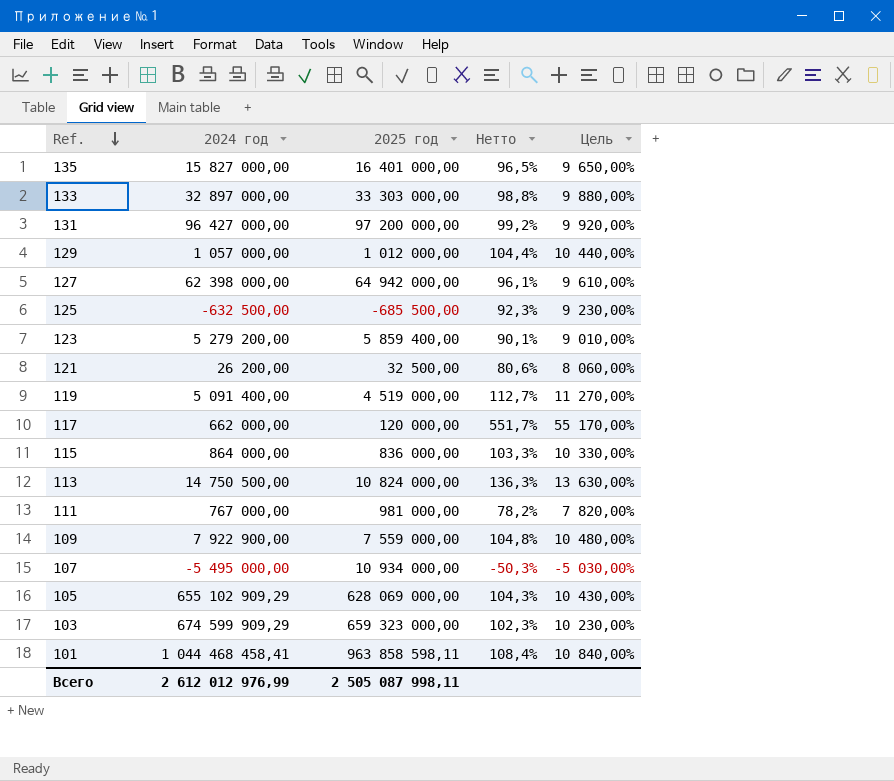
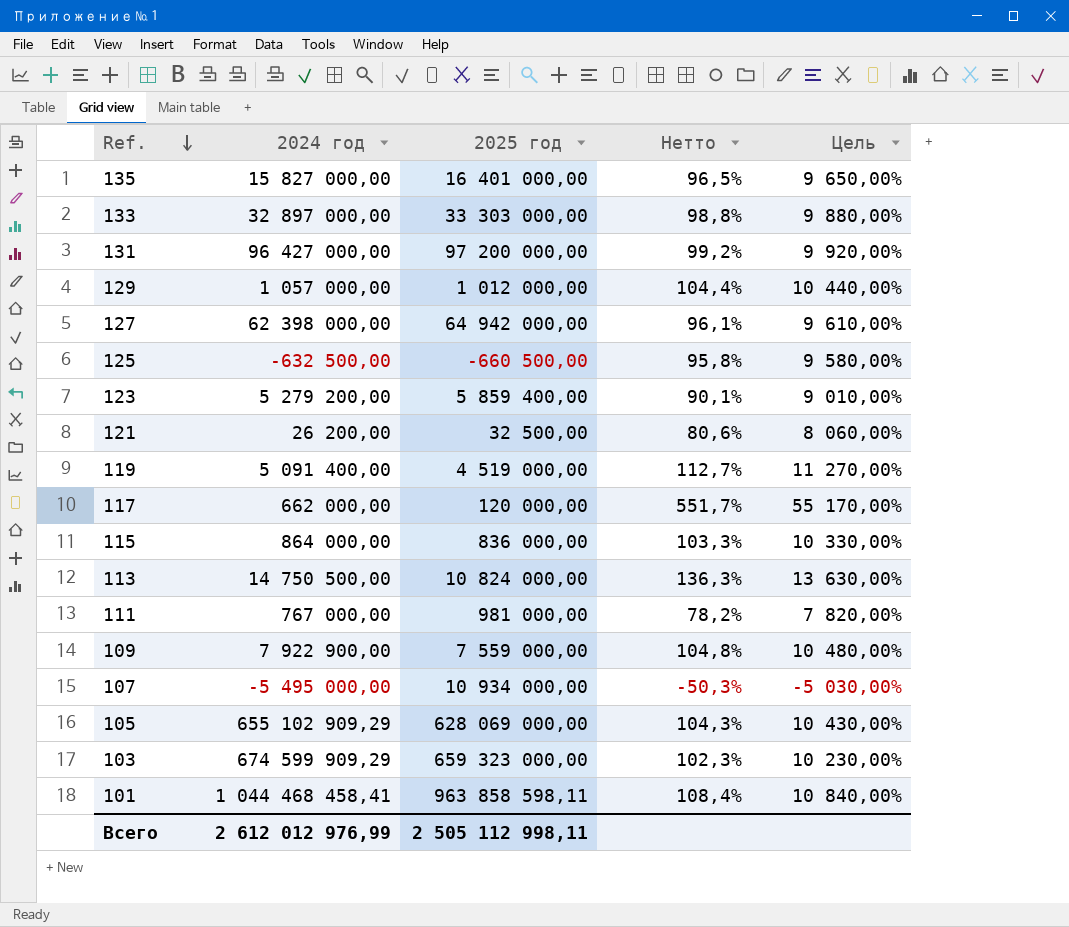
125 | 2025 год: -685 500,00 -> -660 500,00
125 | Нетто: 92,3% -> 95,8%
125 | Цель: 9 230,00% -> 9 580,00%
Всего | 2025 год: 2 505 087 998,11 -> 2 505 112 998,11

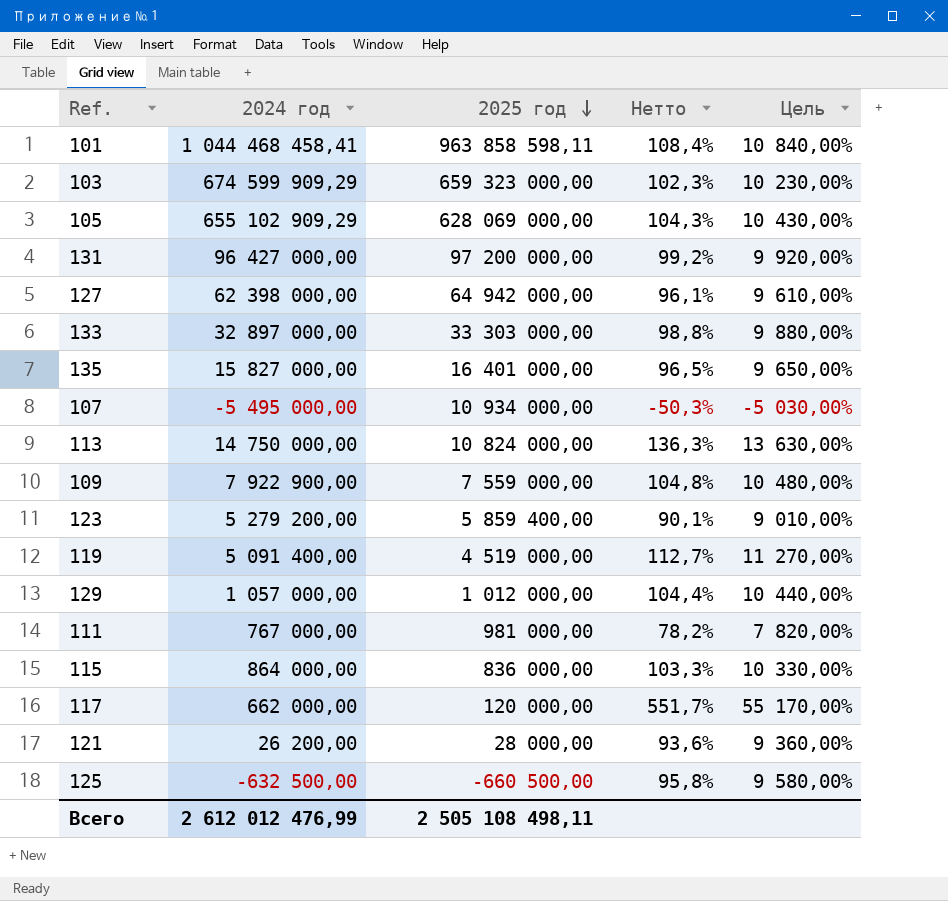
row order: Ref. descending -> 2025 год descending
113 | 2024 год: 14 750 500,00 -> 14 750 000,00
121 | 2025 год: 32 500,00 -> 28 000,00
121 | Нетто: 80,6% -> 93,6%
121 | Цель: 8 060,00% -> 9 360,00%
Всего | 2024 год: 2 612 012 976,99 -> 2 612 012 476,99
Всего | 2025 год: 2 505 112 998,11 -> 2 505 108 498,11

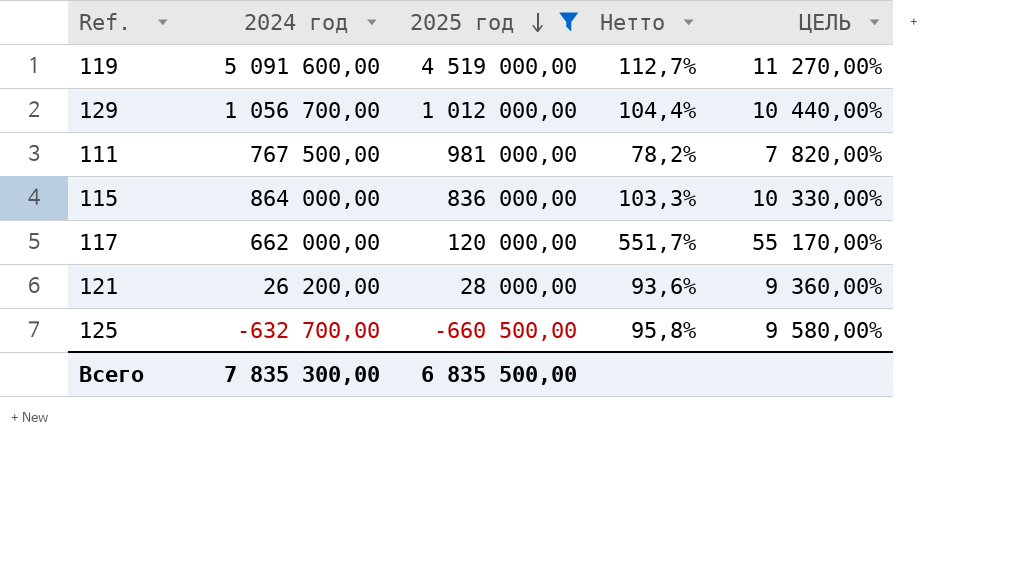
filter: none -> 2025 год <= 4 519 000,00
column name: Цель -> ЦЕЛЬ
119 | 2024 год: 5 091 400,00 -> 5 091 600,00
129 | 2024 год: 1 057 000,00 -> 1 056 700,00
111 | 2024 год: 767 000,00 -> 767 500,00
125 | 2024 год: -632 500,00 -> -632 700,00
Всего | 2024 год: 2 612 012 476,99 -> 7 835 300,00
Всего | 2025 год: 2 505 108 498,11 -> 6 835 500,00

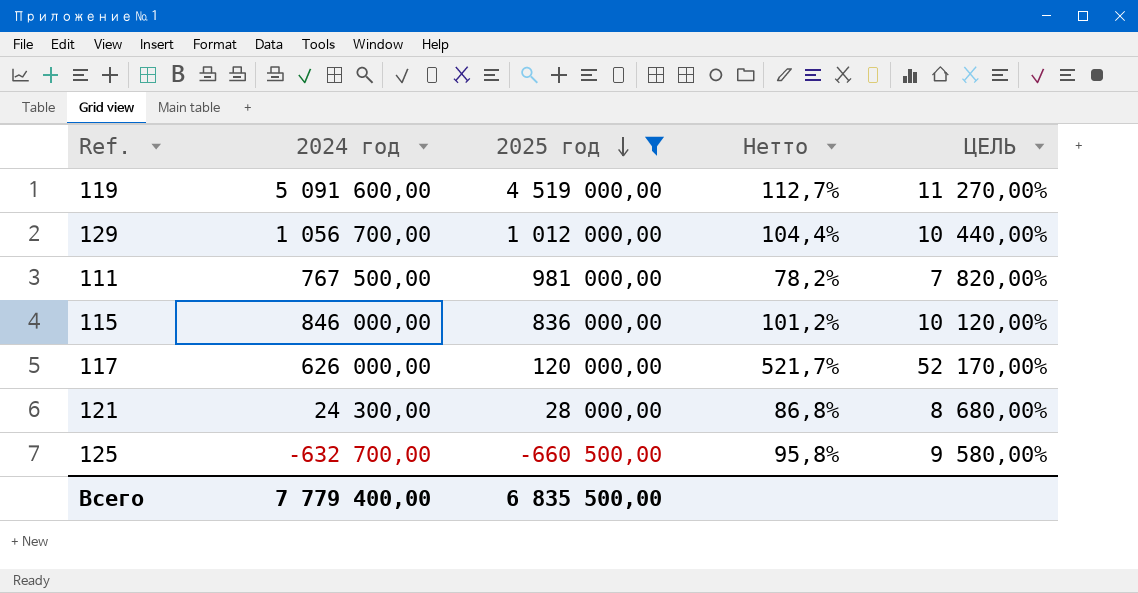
115 | 2024 год: 864 000,00 -> 846 000,00
115 | Нетто: 103,3% -> 101,2%
115 | ЦЕЛЬ: 10 330,00% -> 10 120,00%
117 | 2024 год: 662 000,00 -> 626 000,00
117 | Нетто: 551,7% -> 521,7%
117 | ЦЕЛЬ: 55 170,00% -> 52 170,00%
121 | 2024 год: 26 200,00 -> 24 300,00
121 | Нетто: 93,6% -> 86,8%
121 | ЦЕЛЬ: 9 360,00% -> 8 680,00%
Всего | 2024 год: 7 835 300,00 -> 7 779 400,00

